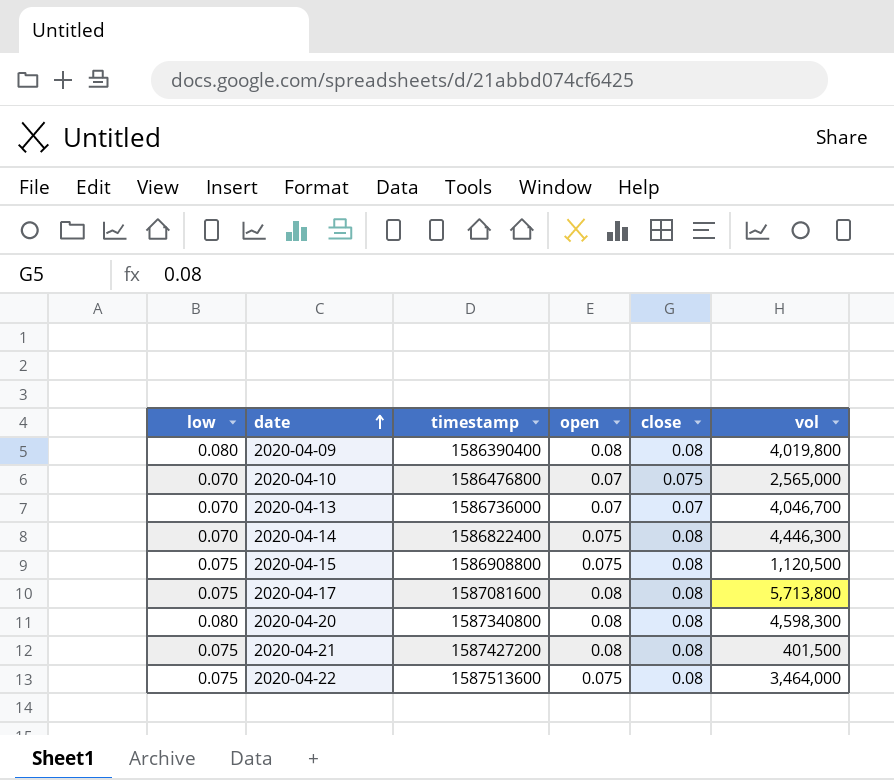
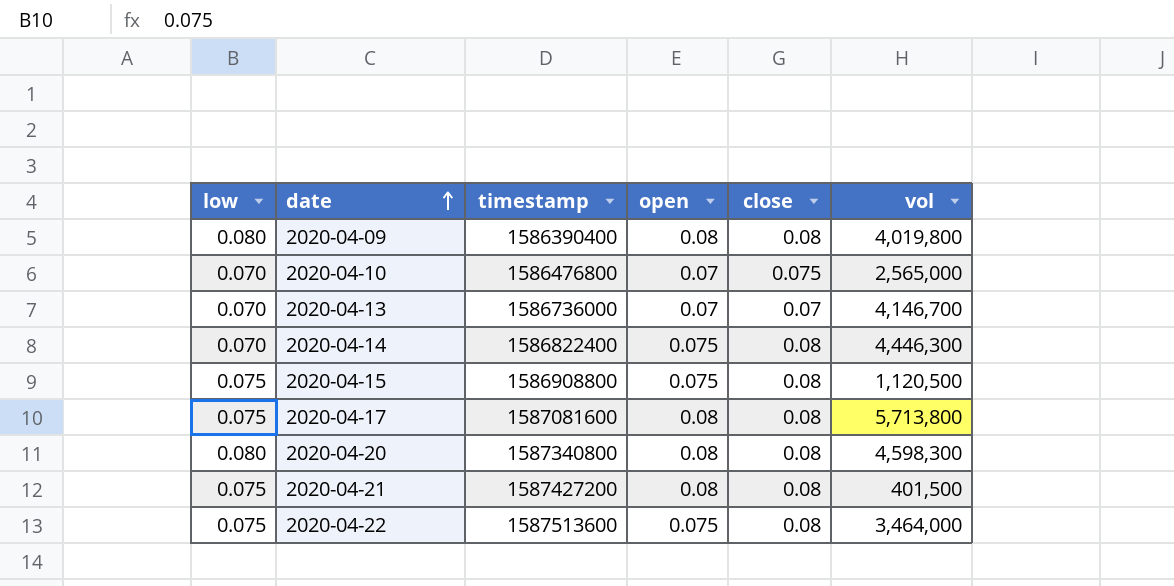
2020-04-13 | vol: 4,046,700 -> 4,146,700

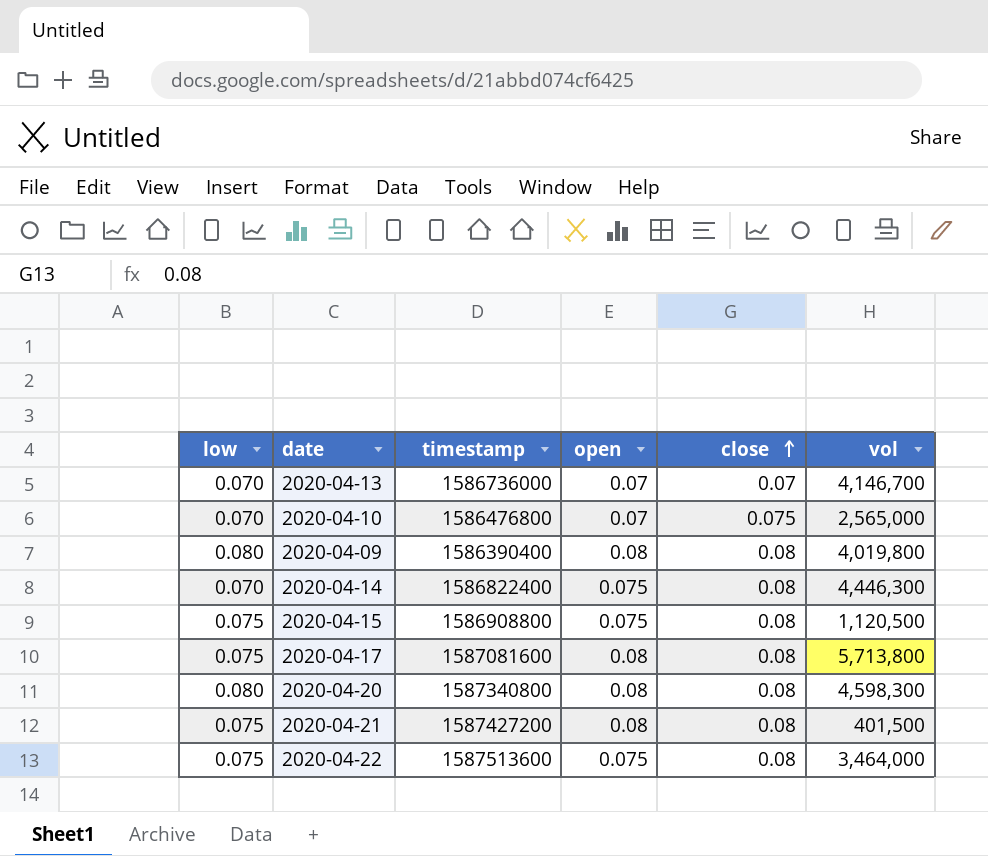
row order: date ascending -> close ascending

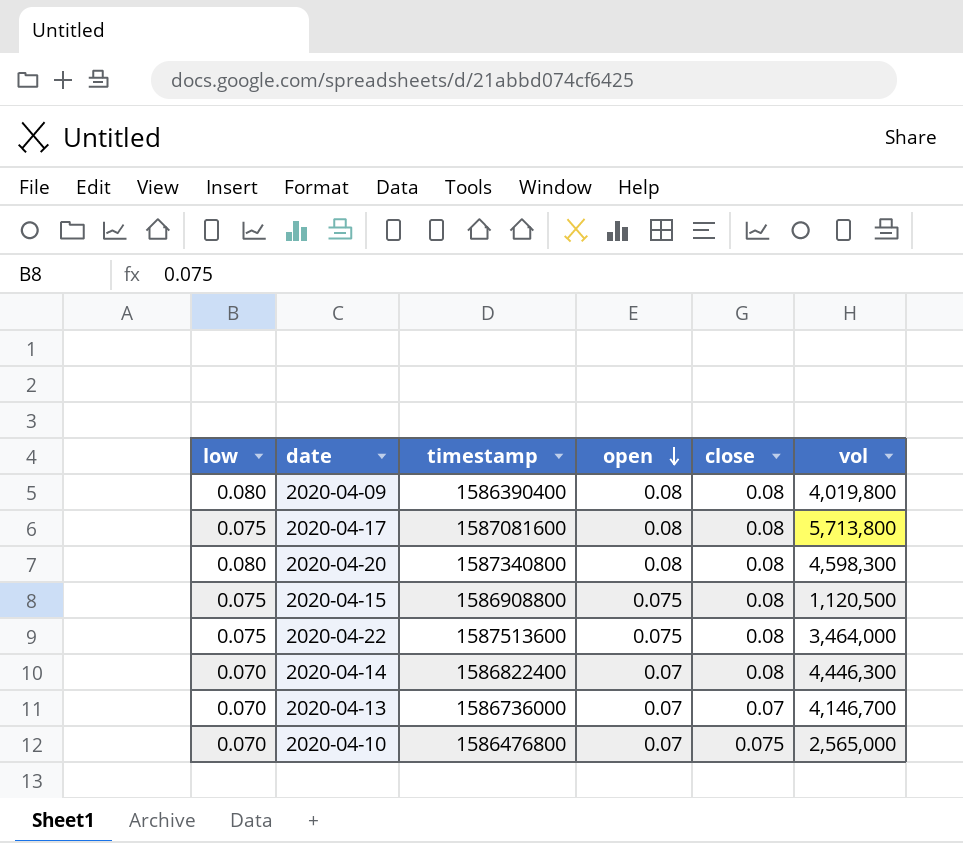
row order: close ascending -> open descending
row 2020-04-21: 0.075 | 1587427200 | 0.08 | 0.08 | 401,500 -> none
2020-04-14 | open: 0.075 -> 0.07

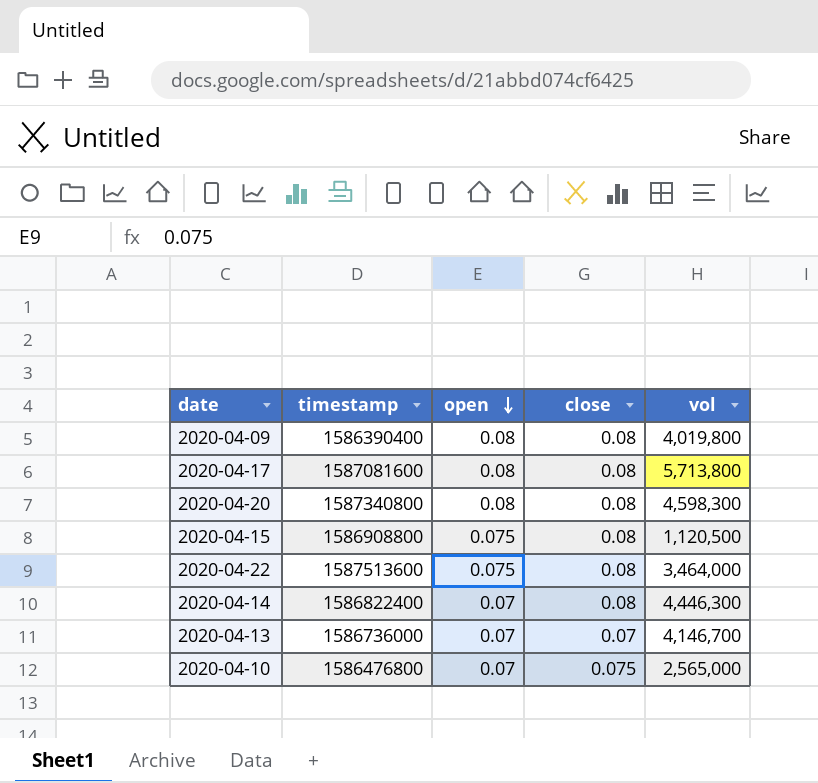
column low | position: 1 -> none

